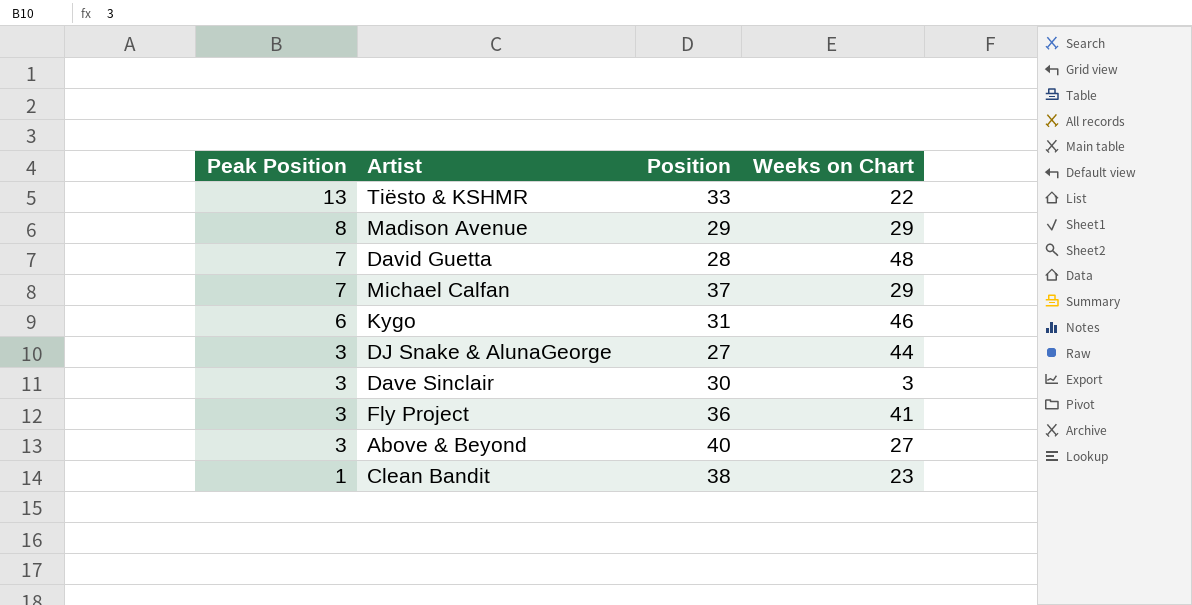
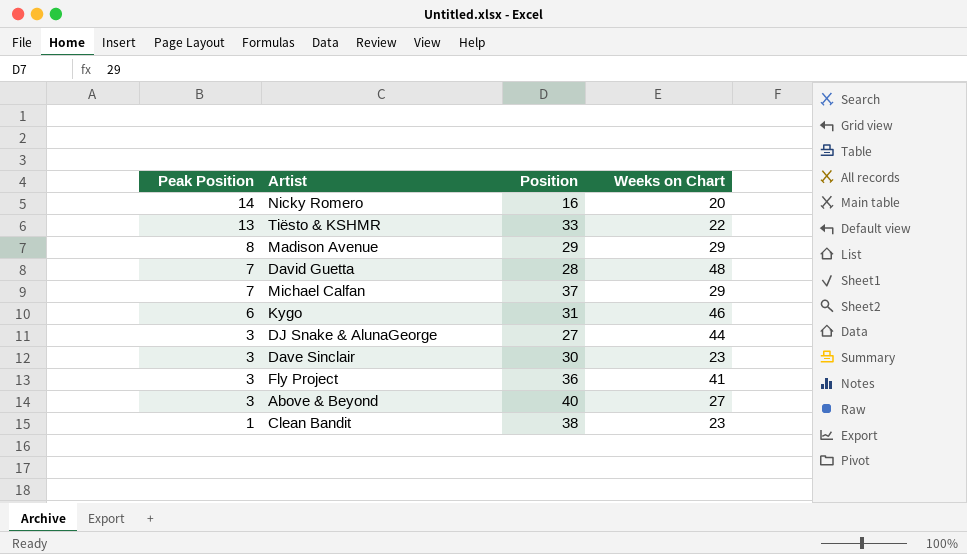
row Nicky Romero: none -> 14 | 16 | 20
Dave Sinclair | Weeks on Chart: 3 -> 23

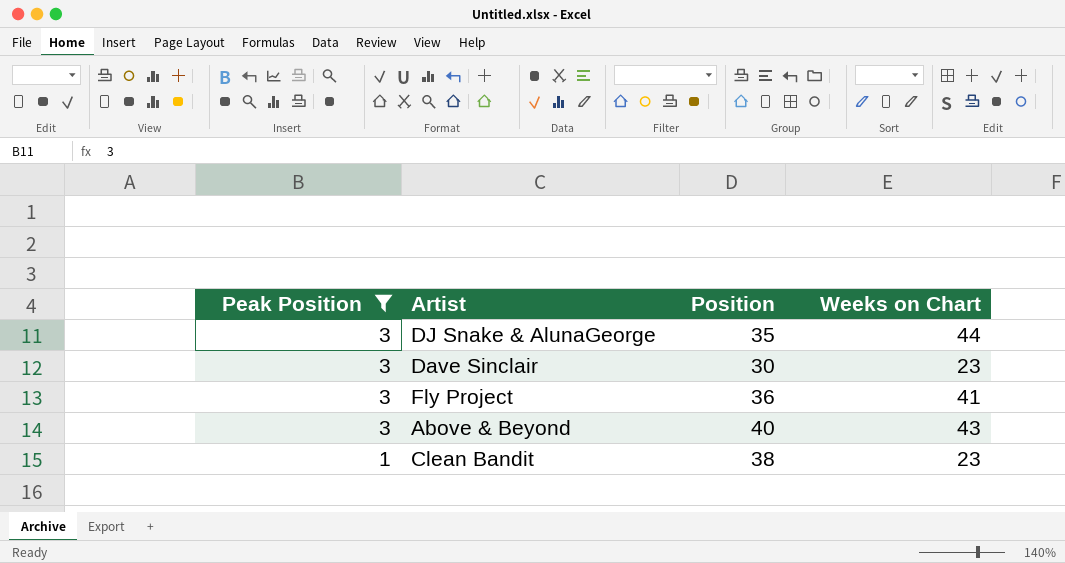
filter: none -> Peak Position <= 3
DJ Snake & AlunaGeorge | Position: 27 -> 35
Above & Beyond | Weeks on Chart: 27 -> 43

